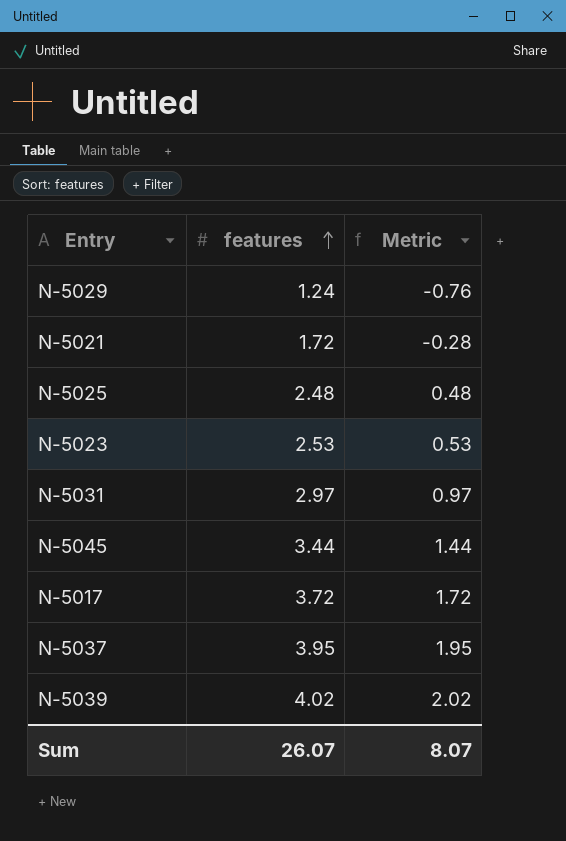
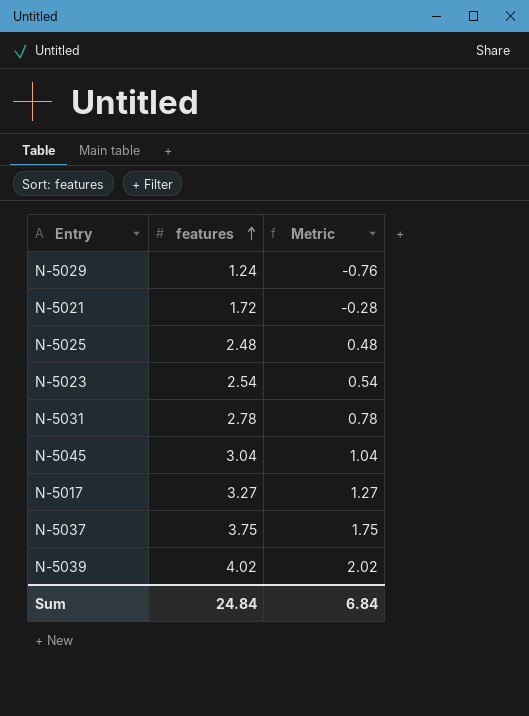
N-5023 | features: 2.53 -> 2.54
N-5023 | Metric: 0.53 -> 0.54
N-5031 | features: 2.97 -> 2.78
N-5031 | Metric: 0.97 -> 0.78
N-5045 | features: 3.44 -> 3.04
N-5045 | Metric: 1.44 -> 1.04
N-5017 | features: 3.72 -> 3.27
N-5017 | Metric: 1.72 -> 1.27
N-5037 | features: 3.95 -> 3.75
N-5037 | Metric: 1.95 -> 1.75
Sum | features: 26.07 -> 24.84
Sum | Metric: 8.07 -> 6.84

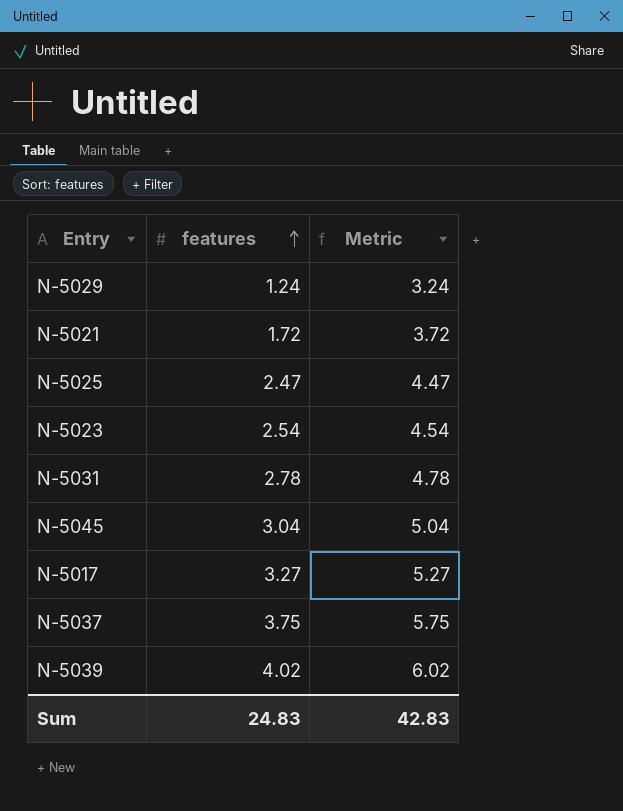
column Metric | formula: [features] - 2 -> [features] + 2
N-5025 | features: 2.48 -> 2.47
Sum | features: 24.84 -> 24.83
Sum | Metric: 6.84 -> 42.83

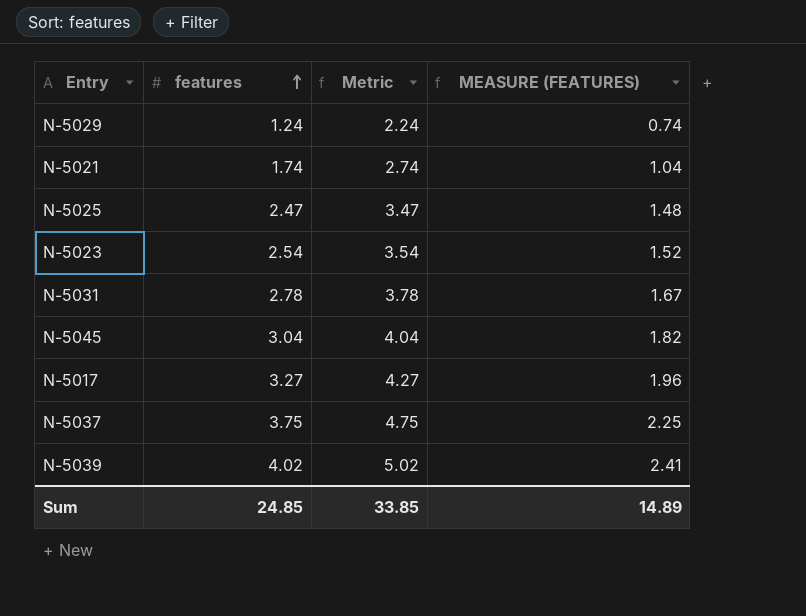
column Metric | formula: [features] + 2 -> [features] + 1
column MEASURE (FEATURES) | formula: none -> [features] * 0.6
N-5021 | features: 1.72 -> 1.74
Sum | features: 24.83 -> 24.85
Sum | Metric: 42.83 -> 33.85

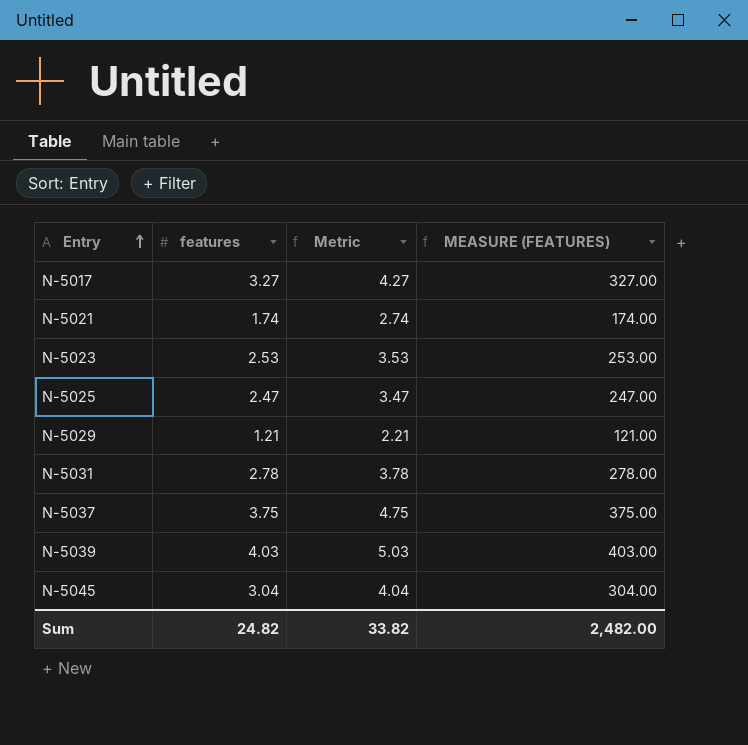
row order: features ascending -> Entry ascending
column MEASURE (FEATURES) | formula: [features] * 0.6 -> [features] * 100
N-5023 | features: 2.54 -> 2.53
N-5023 | Metric: 3.54 -> 3.53
N-5029 | features: 1.24 -> 1.21
N-5029 | Metric: 2.24 -> 2.21
N-5039 | features: 4.02 -> 4.03
N-5039 | Metric: 5.02 -> 5.03
Sum | features: 24.85 -> 24.82
Sum | Metric: 33.85 -> 33.82
Sum | MEASURE (FEATURES): 14.89 -> 2,482.00

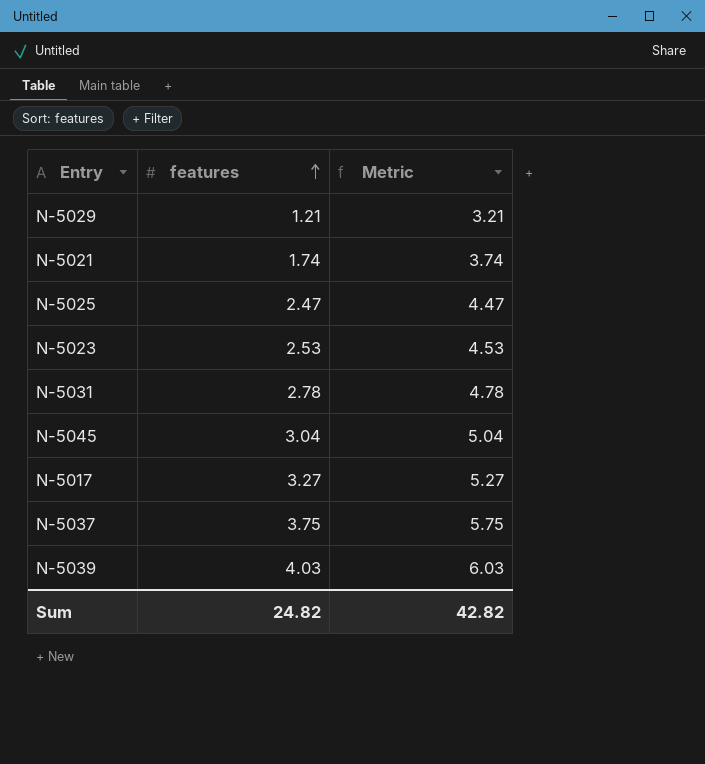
row order: Entry ascending -> features ascending
column MEASURE (FEATURES) | formula: [features] * 100 -> none
column Metric | formula: [features] + 1 -> [features] + 2
Sum | Metric: 33.82 -> 42.82

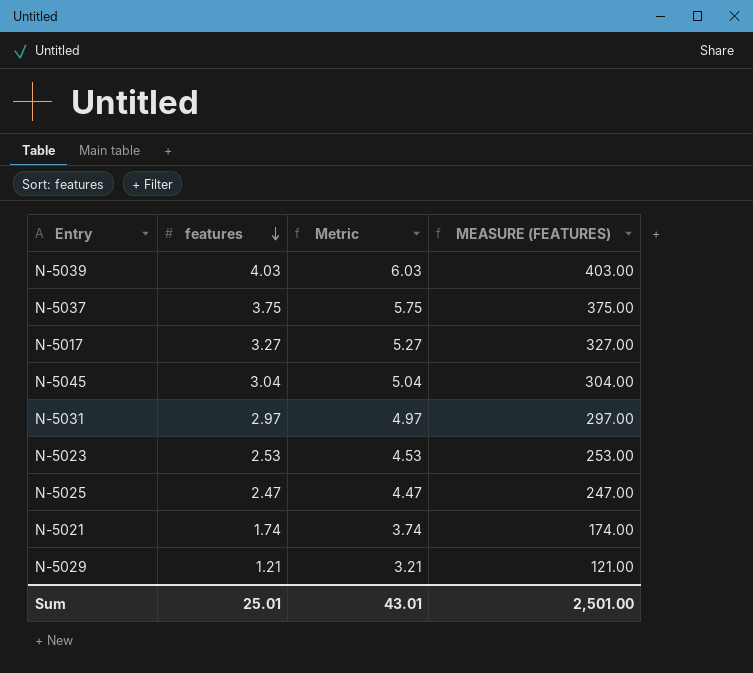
row order: features ascending -> features descending
column MEASURE (FEATURES) | formula: none -> [features] * 100
N-5031 | features: 2.78 -> 2.97
N-5031 | Metric: 4.78 -> 4.97
Sum | features: 24.82 -> 25.01
Sum | Metric: 42.82 -> 43.01

